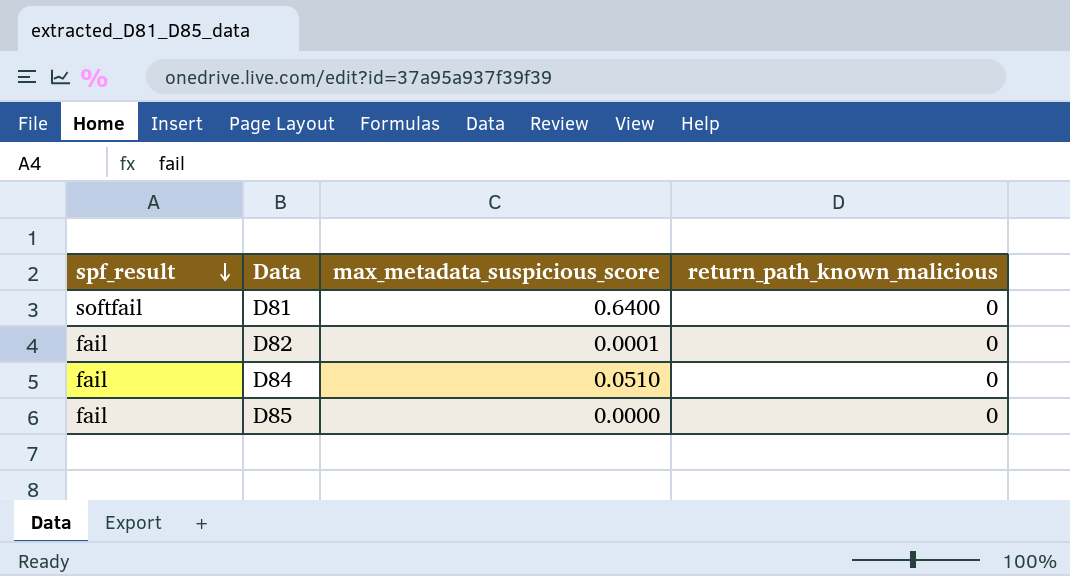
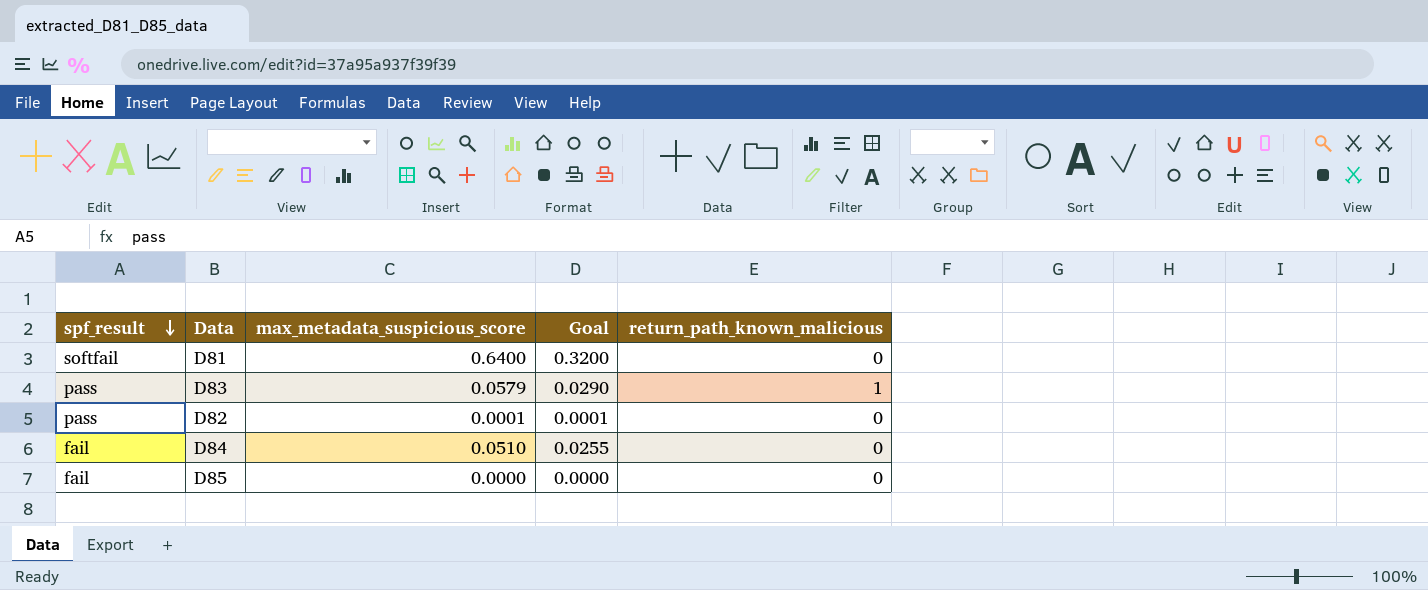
column Goal | formula: none -> [max_metadata_suspicious_score] * 0.5
row D83: none -> pass | 0.0579 | 0.0290 | 1
D82 | spf_result: fail -> pass

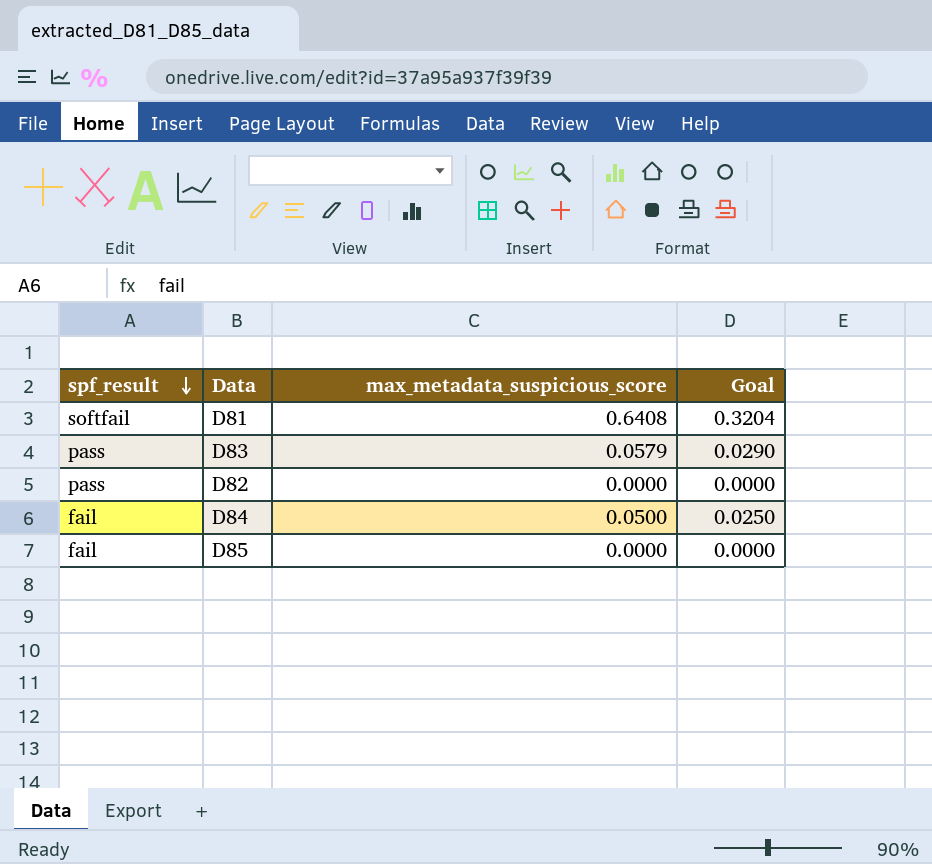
column return_path_known_malicious | position: 5 -> none
D81 | max_metadata_suspicious_score: 0.6400 -> 0.6408
D81 | Goal: 0.3200 -> 0.3204
D82 | max_metadata_suspicious_score: 0.0001 -> 0.0000
D82 | Goal: 0.0001 -> 0.0000
D84 | max_metadata_suspicious_score: 0.0510 -> 0.0500
D84 | Goal: 0.0255 -> 0.0250

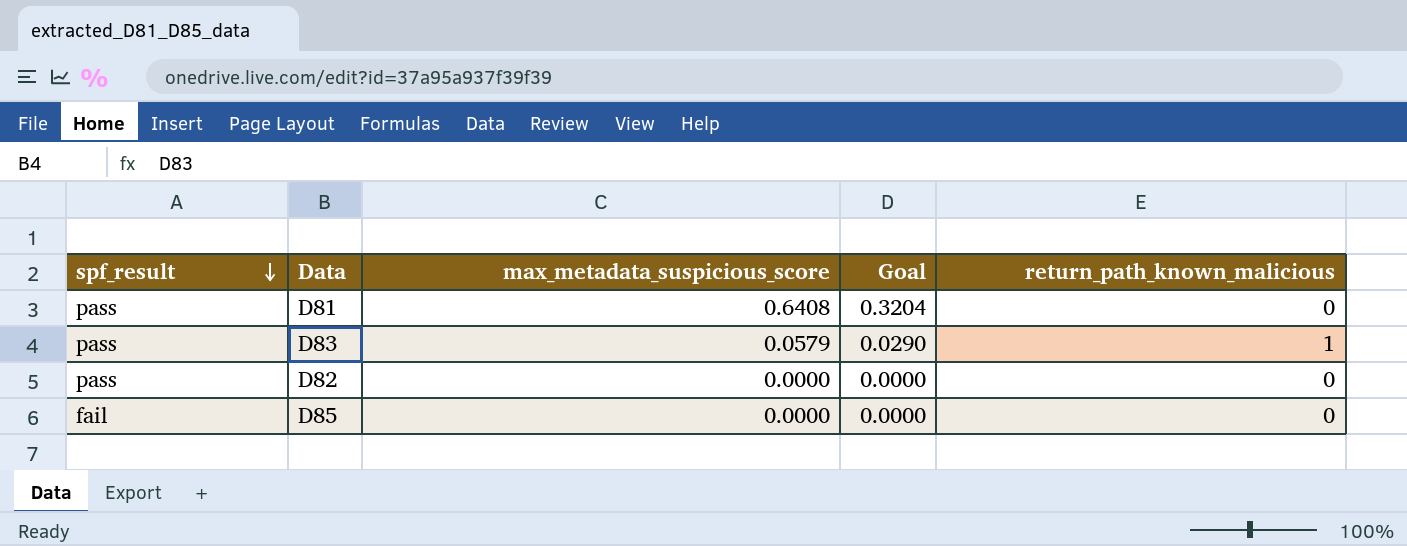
column return_path_known_malicious | position: none -> 5
row D84: fail | 0.0500 | 0.0250 -> none
D81 | spf_result: softfail -> pass

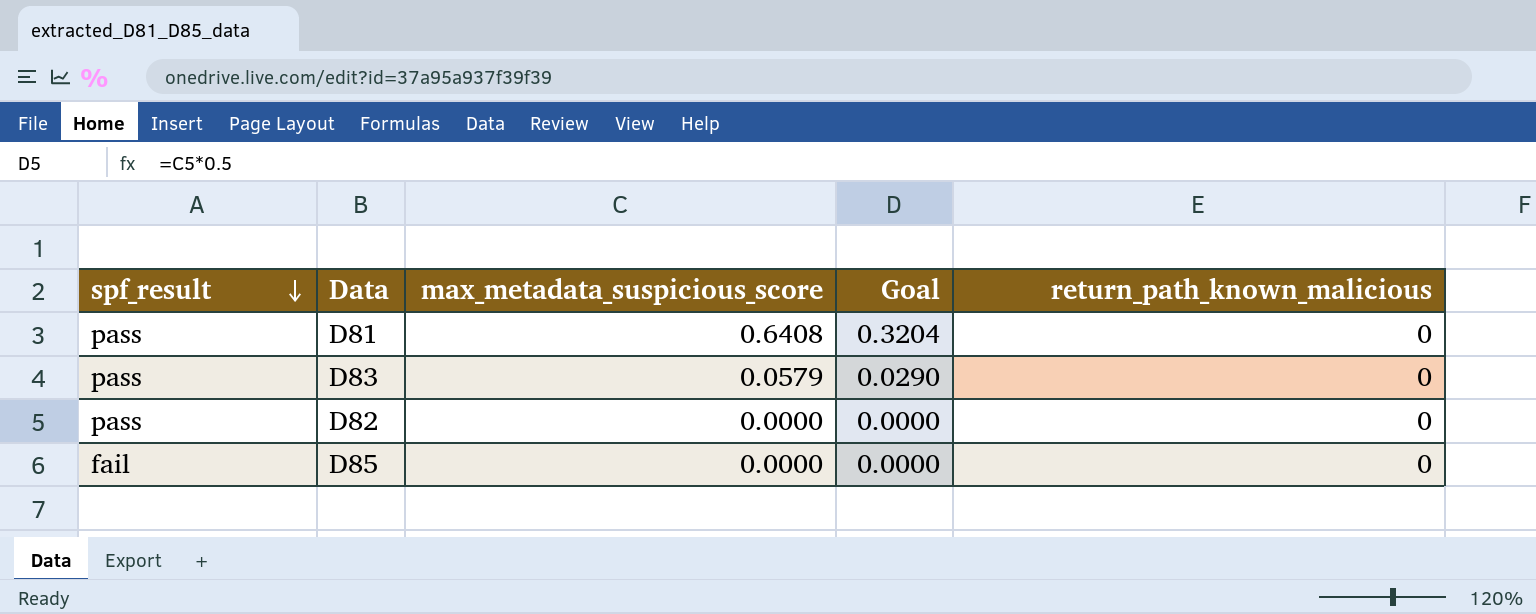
D83 | return_path_known_malicious: 1 -> 0

